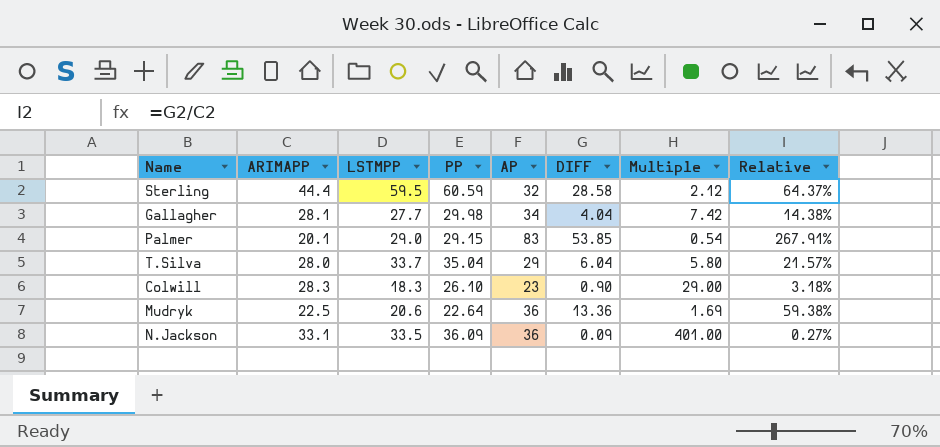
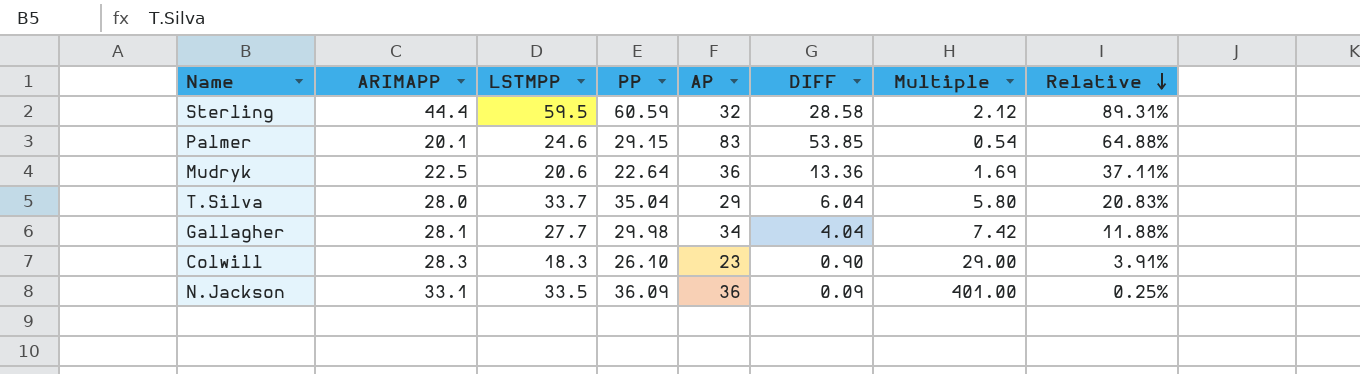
row order: none -> Relative descending
column Relative | formula: [DIFF] / [ARIMAPP] -> [DIFF] / [AP]
Palmer | LSTMPP: 29.0 -> 24.6

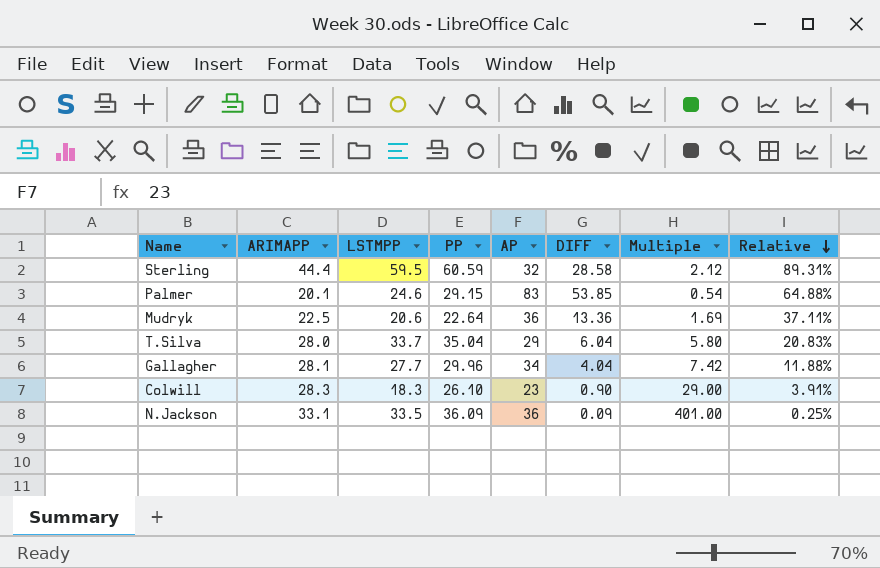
Gallagher | PP: 29.98 -> 29.96

